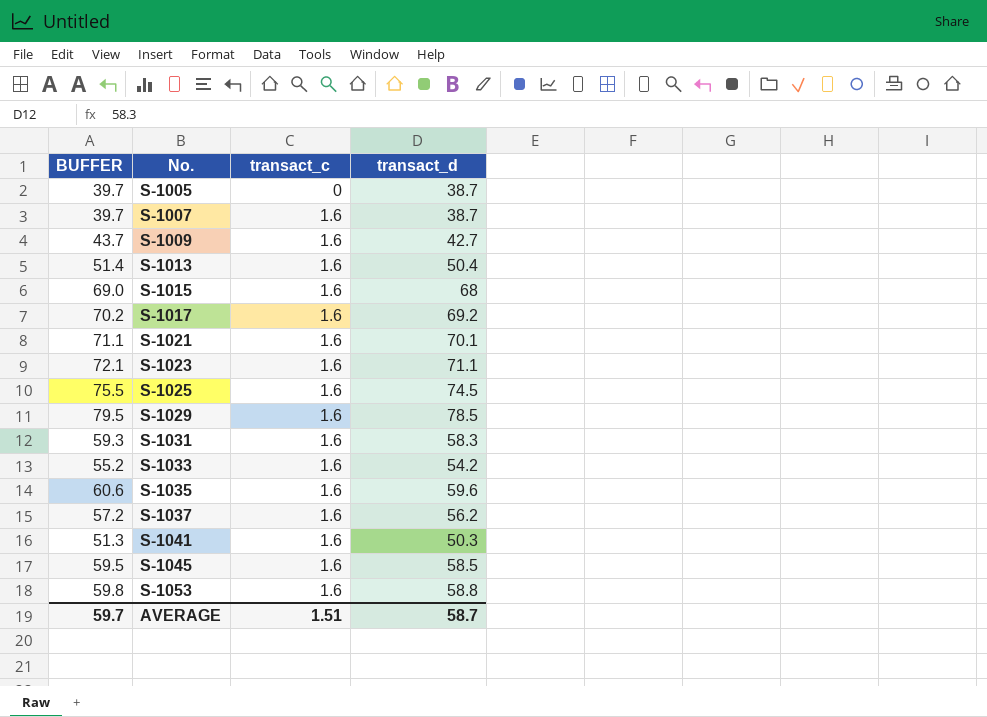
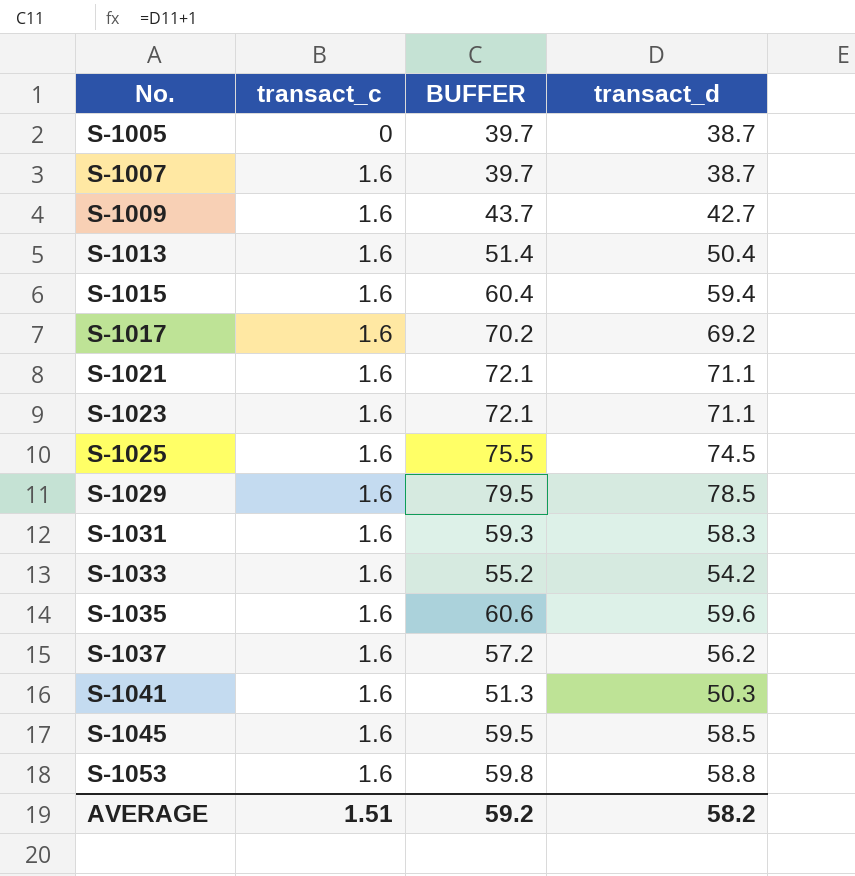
column BUFFER | position: 1 -> 3
S-1015 | BUFFER: 69.0 -> 60.4
S-1015 | transact_d: 68 -> 59.4
S-1021 | BUFFER: 71.1 -> 72.1
S-1021 | transact_d: 70.1 -> 71.1
AVERAGE | BUFFER: 59.7 -> 59.2
AVERAGE | transact_d: 58.7 -> 58.2

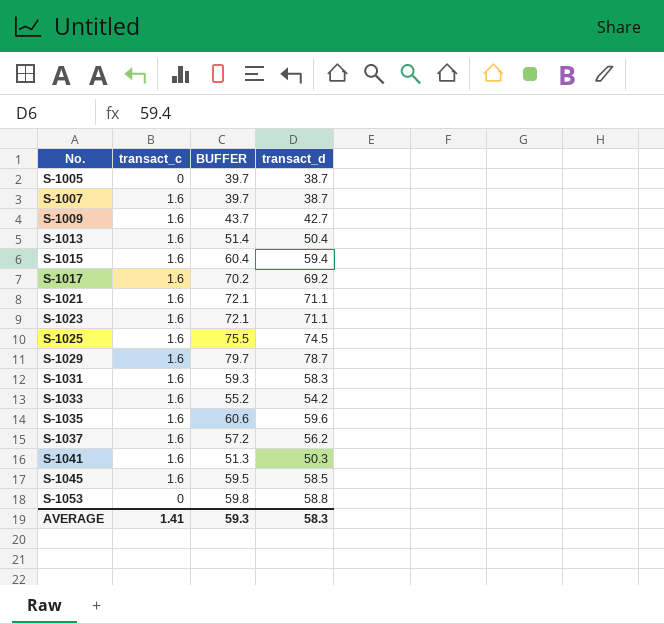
S-1029 | BUFFER: 79.5 -> 79.7
S-1029 | transact_d: 78.5 -> 78.7
S-1053 | transact_c: 1.6 -> 0
AVERAGE | transact_c: 1.51 -> 1.41
AVERAGE | BUFFER: 59.2 -> 59.3
AVERAGE | transact_d: 58.2 -> 58.3

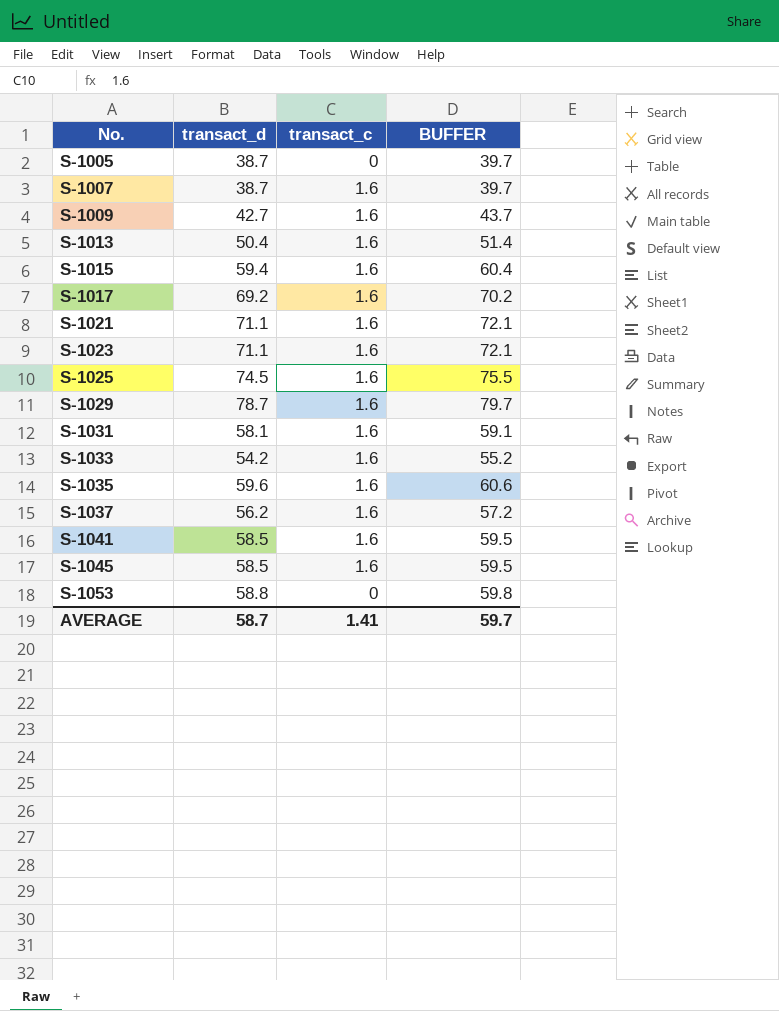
column transact_d | position: 4 -> 2
S-1031 | transact_d: 58.3 -> 58.1
S-1031 | BUFFER: 59.3 -> 59.1
S-1041 | transact_d: 50.3 -> 58.5
S-1041 | BUFFER: 51.3 -> 59.5
AVERAGE | transact_d: 58.3 -> 58.7
AVERAGE | BUFFER: 59.3 -> 59.7

